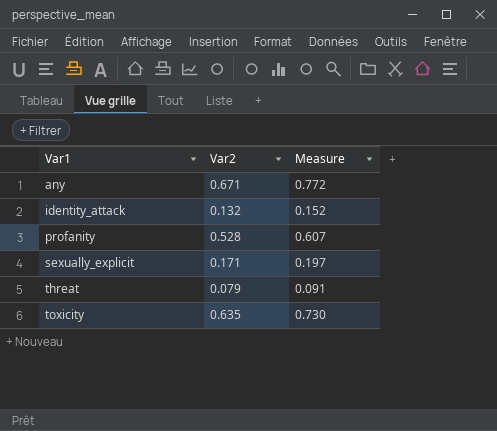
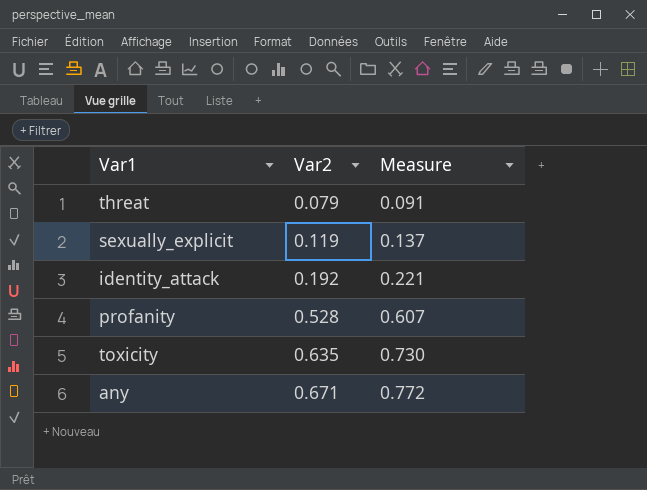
row order: Var1 ascending -> Var2 ascending
sexually_explicit | Var2: 0.171 -> 0.119
sexually_explicit | Measure: 0.197 -> 0.137
identity_attack | Var2: 0.132 -> 0.192
identity_attack | Measure: 0.152 -> 0.221

